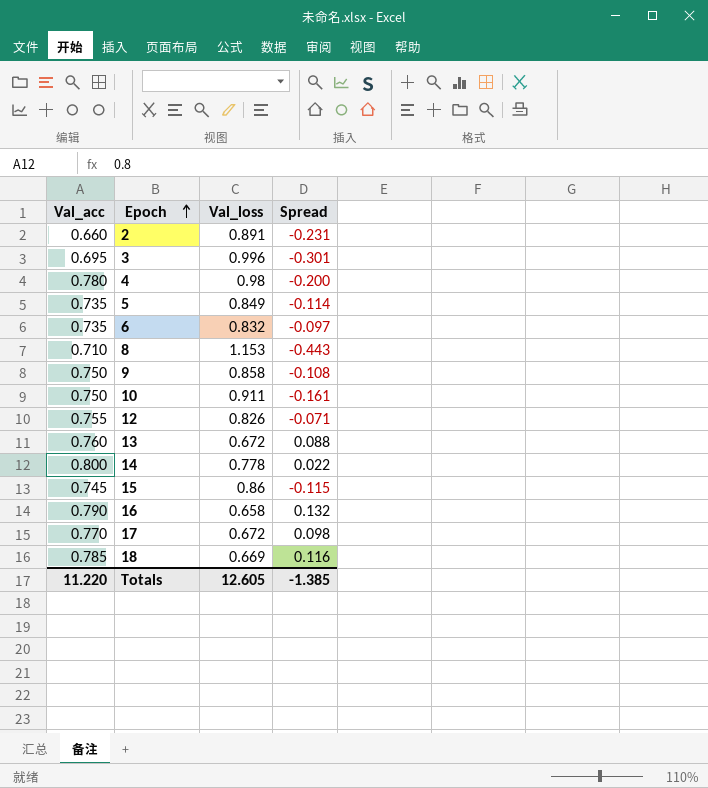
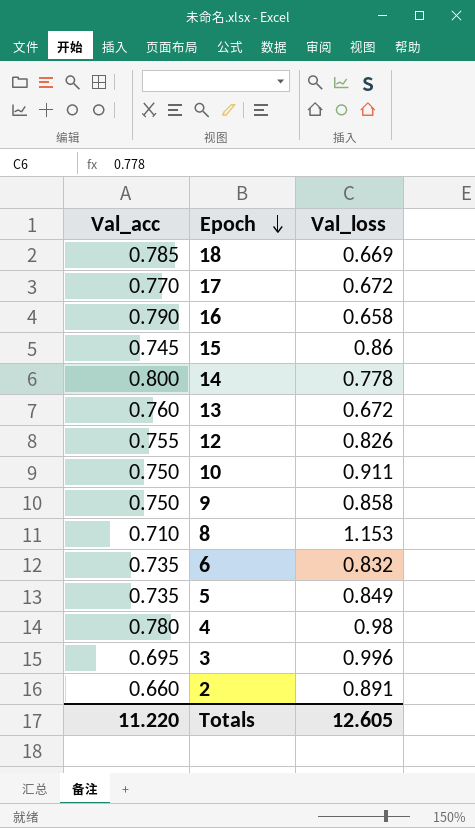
row order: Epoch ascending -> Epoch descending
column Spread | formula: [Val_acc] - [Val_loss] -> none

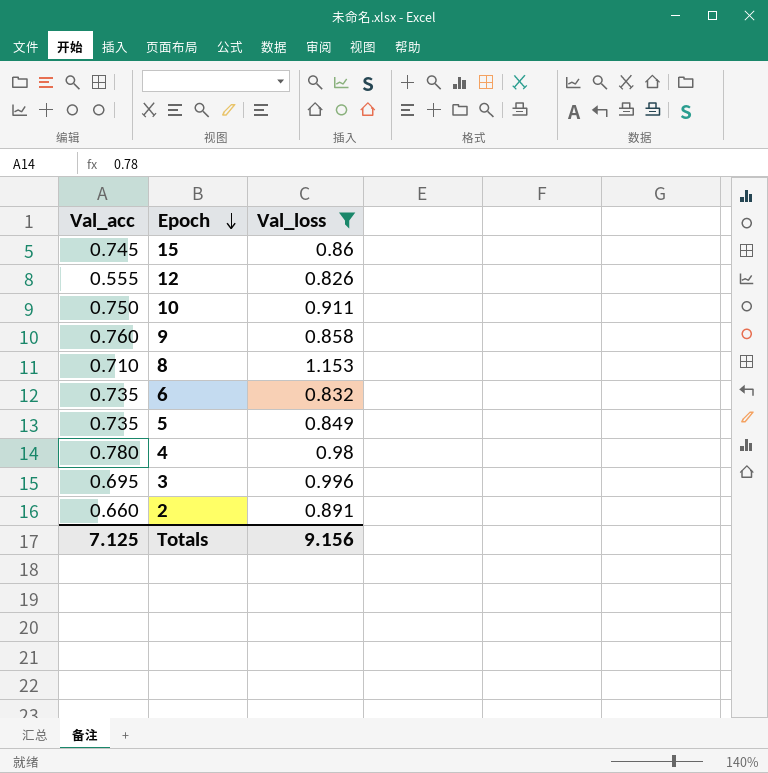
filter: none -> Val_loss >= 0.826
12 | Val_acc: 0.755 -> 0.555
9 | Val_acc: 0.750 -> 0.760
Totals | Val_acc: 11.220 -> 7.125
Totals | Val_loss: 12.605 -> 9.156

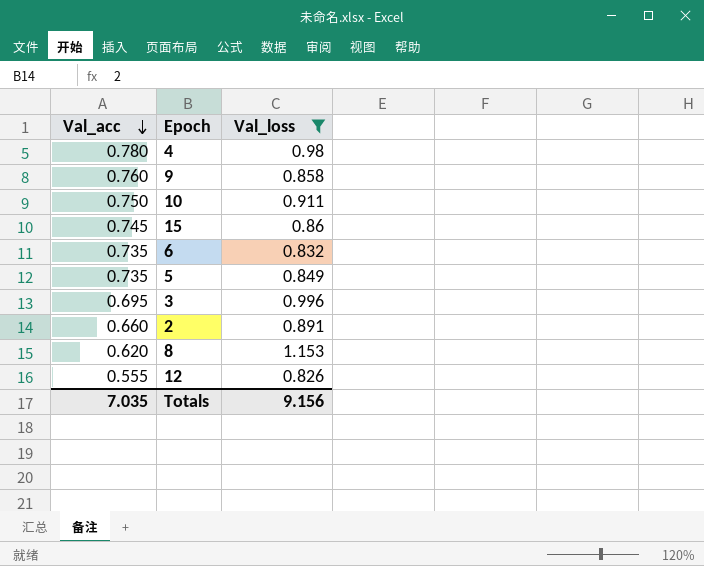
row order: Epoch descending -> Val_acc descending
8 | Val_acc: 0.710 -> 0.620
Totals | Val_acc: 7.125 -> 7.035

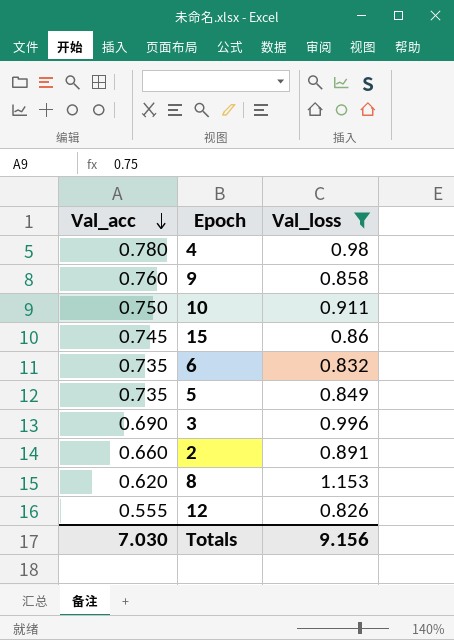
3 | Val_acc: 0.695 -> 0.690
Totals | Val_acc: 7.035 -> 7.030

